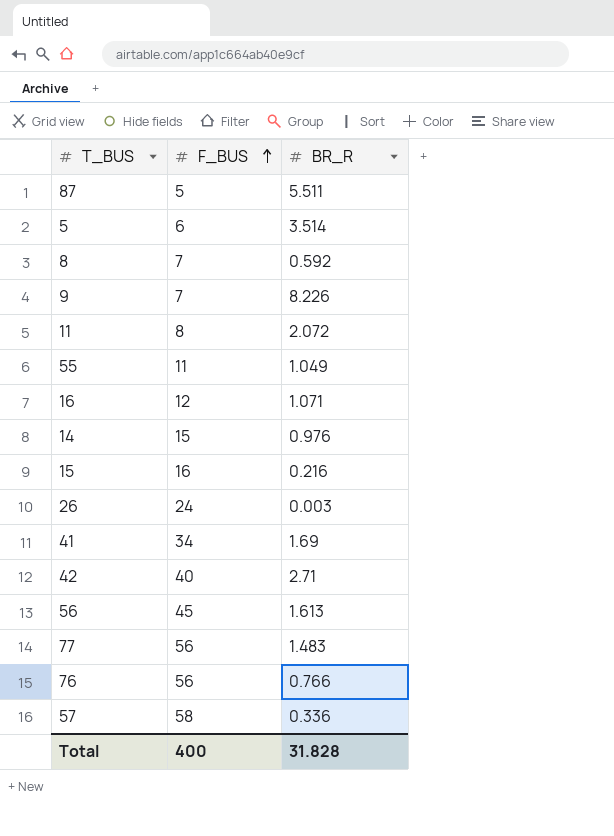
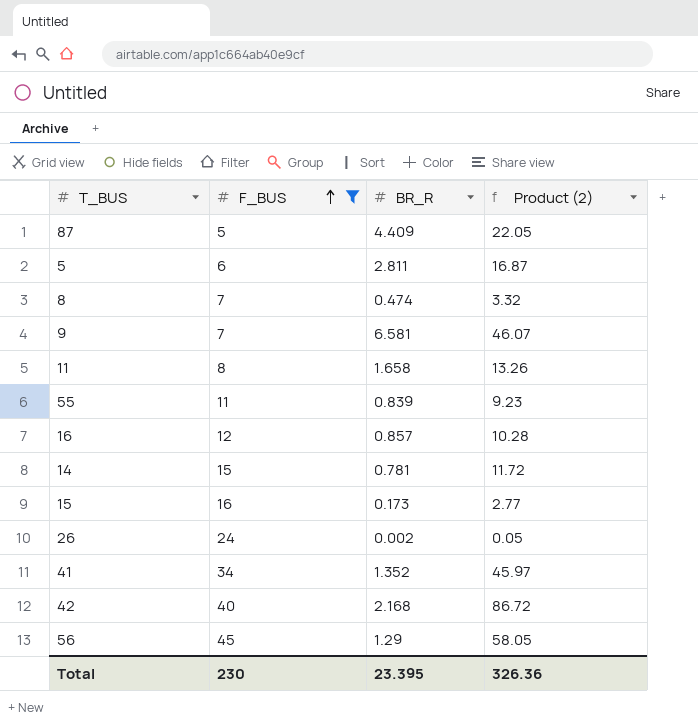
filter: none -> F_BUS <= 45
column Product (2) | formula: none -> [F_BUS] * [BR_R]
87 | BR_R: 5.511 -> 4.409
5 | BR_R: 3.514 -> 2.811
8 | BR_R: 0.592 -> 0.474
9 | BR_R: 8.226 -> 6.581
11 | BR_R: 2.072 -> 1.658
55 | BR_R: 1.049 -> 0.839
16 | BR_R: 1.071 -> 0.857
14 | BR_R: 0.976 -> 0.781
15 | BR_R: 0.216 -> 0.173
26 | BR_R: 0.003 -> 0.002
41 | BR_R: 1.69 -> 1.352
42 | BR_R: 2.71 -> 2.168
56 | BR_R: 1.613 -> 1.29
Total | F_BUS: 400 -> 230
Total | BR_R: 31.828 -> 23.395

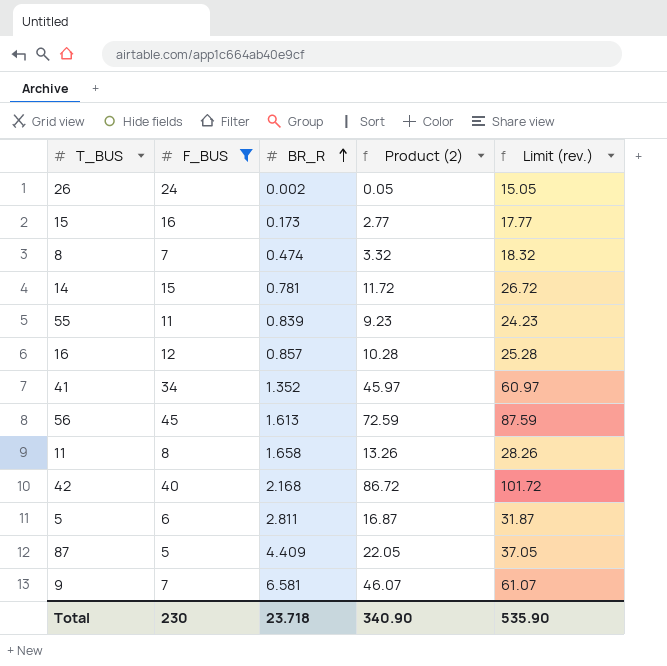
row order: F_BUS ascending -> BR_R ascending
column Limit (rev.) | formula: none -> [Product (2)] + 15
56 | BR_R: 1.29 -> 1.613
56 | Product (2): 58.05 -> 72.59
Total | BR_R: 23.395 -> 23.718
Total | Product (2): 326.36 -> 340.90

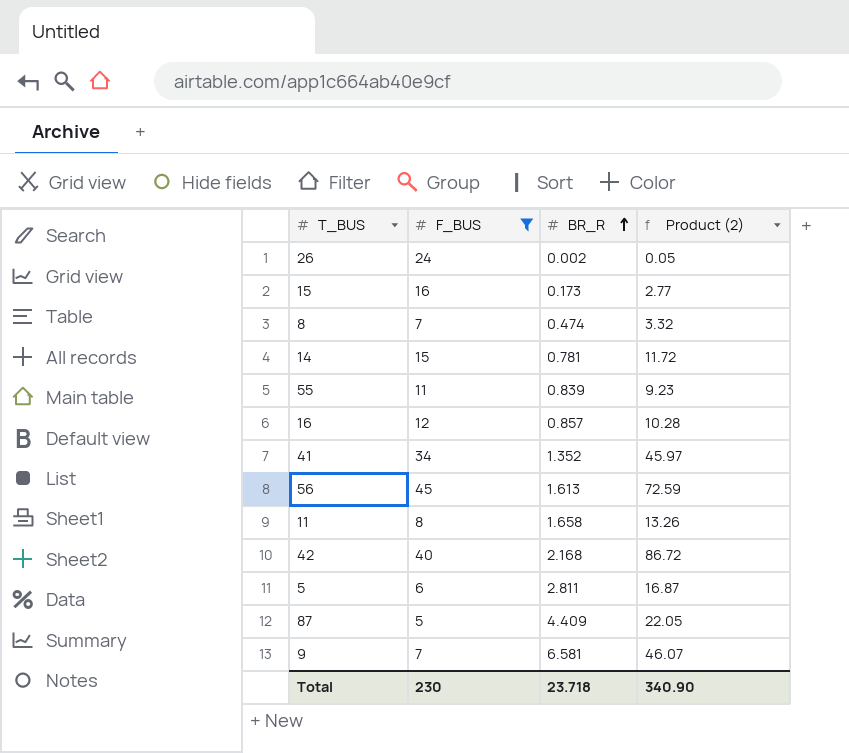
column Limit (rev.) | formula: [Product (2)] + 15 -> none

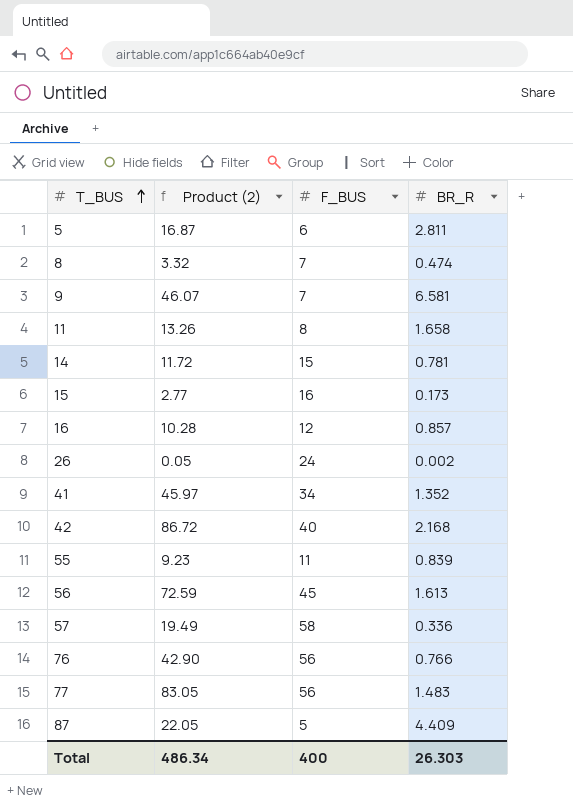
filter: F_BUS <= 45 -> none
row order: BR_R ascending -> T_BUS ascending
column Product (2) | position: 4 -> 2
Total | Product (2): 340.90 -> 486.34
Total | F_BUS: 230 -> 400
Total | BR_R: 23.718 -> 26.303

